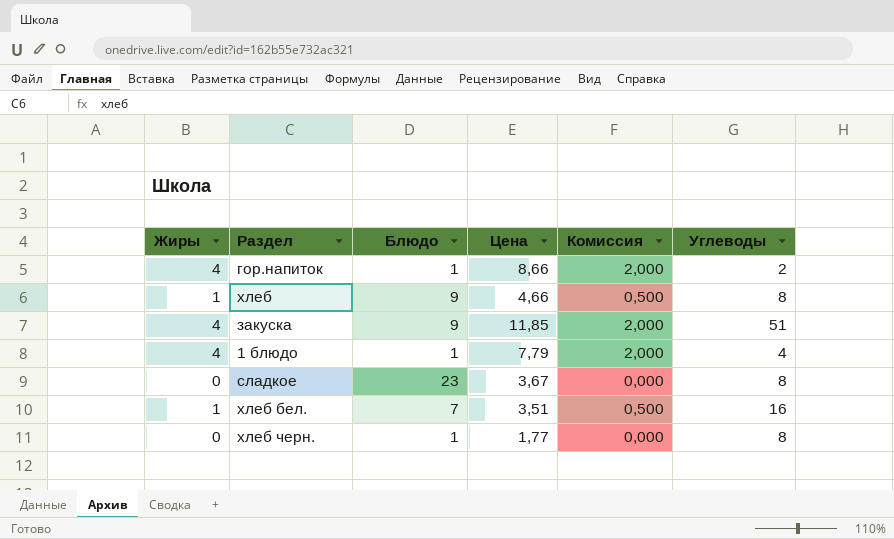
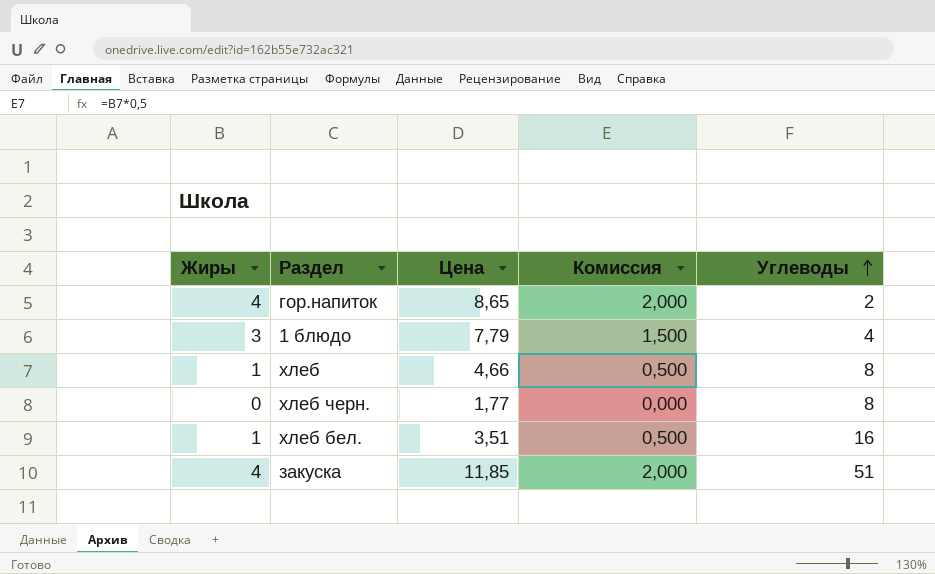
row order: none -> Углеводы ascending
column Блюдо | position: 3 -> none
row сладкое: 0 | 23 | 3,67 | 0,000 | 8 -> none
гор.напиток | Цена: 8,66 -> 8,65
1 блюдо | Жиры: 4 -> 3
1 блюдо | Комиссия: 2,000 -> 1,500

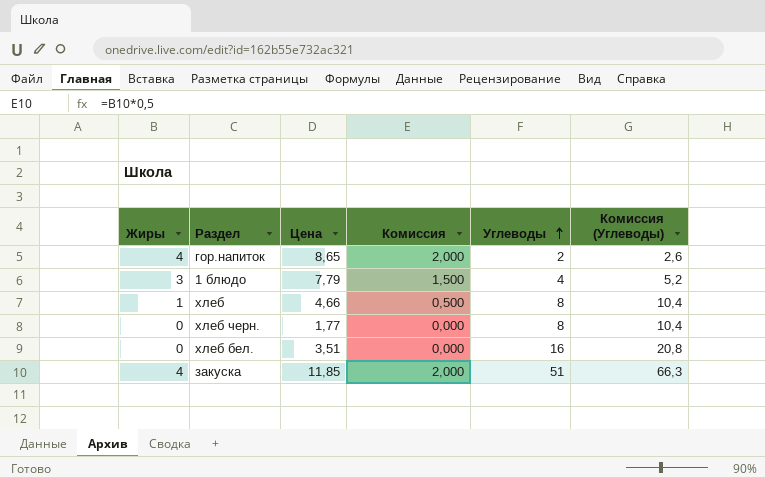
column Комиссия (Углеводы) | formula: none -> [Углеводы] * 1,3
хлеб бел. | Жиры: 1 -> 0
хлеб бел. | Комиссия: 0,500 -> 0,000

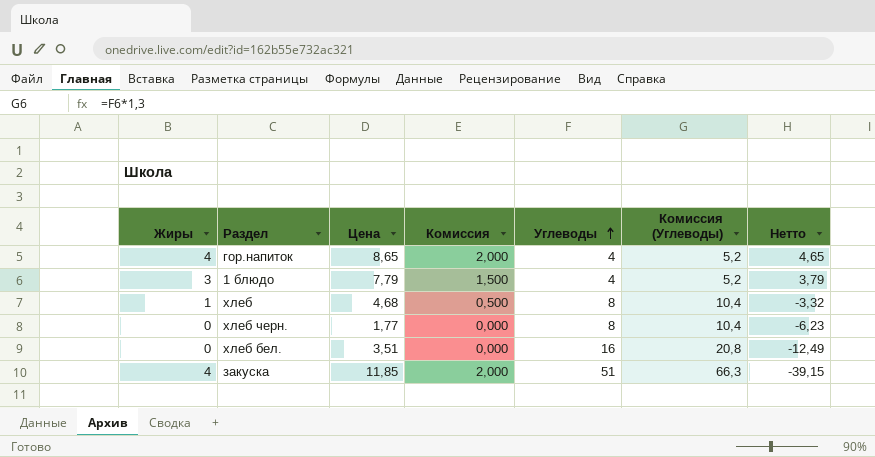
column Нетто | formula: none -> [Цена] - [Углеводы]
гор.напиток | Углеводы: 2 -> 4
гор.напиток | Комиссия (Углеводы): 2,6 -> 5,2
хлеб | Цена: 4,66 -> 4,68

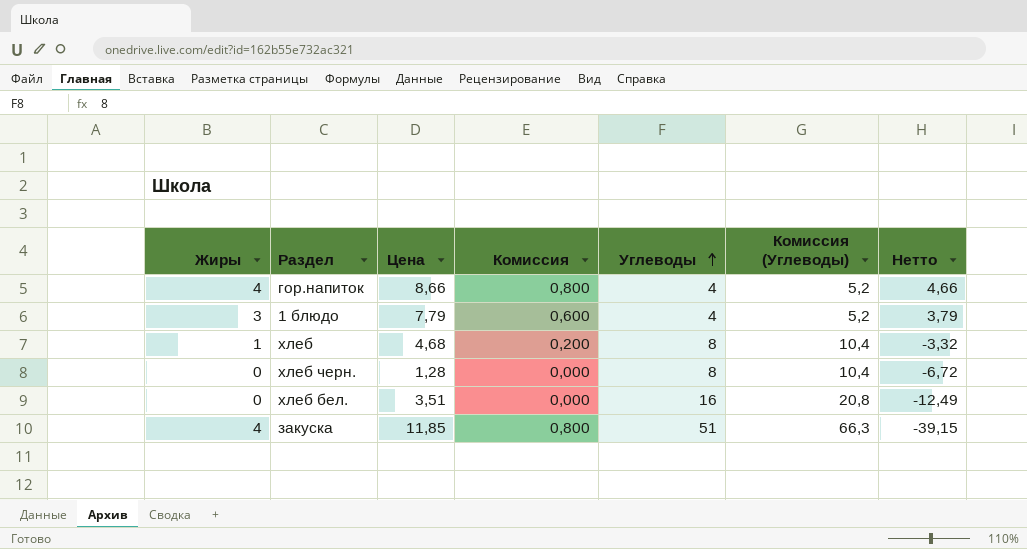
column Комиссия | formula: [Жиры] * 0,5 -> [Жиры] * 0,2
гор.напиток | Цена: 8,65 -> 8,66
гор.напиток | Нетто: 4,65 -> 4,66
хлеб черн. | Цена: 1,77 -> 1,28
хлеб черн. | Нетто: -6,23 -> -6,72

